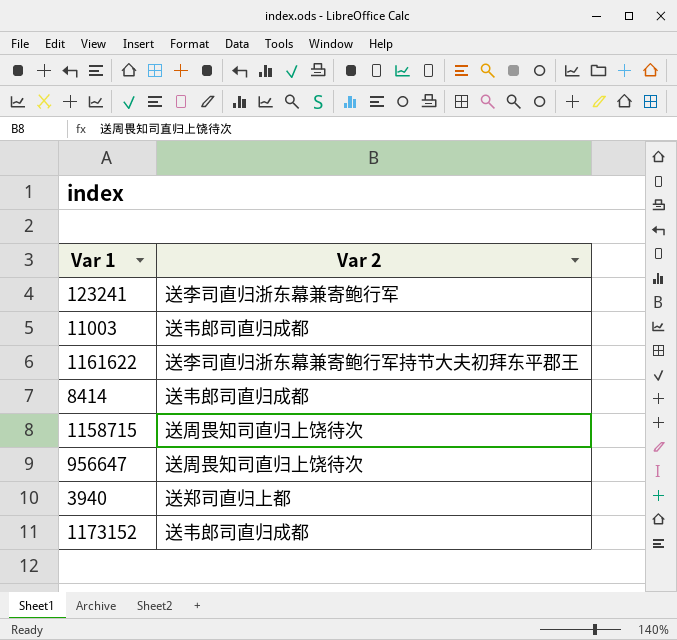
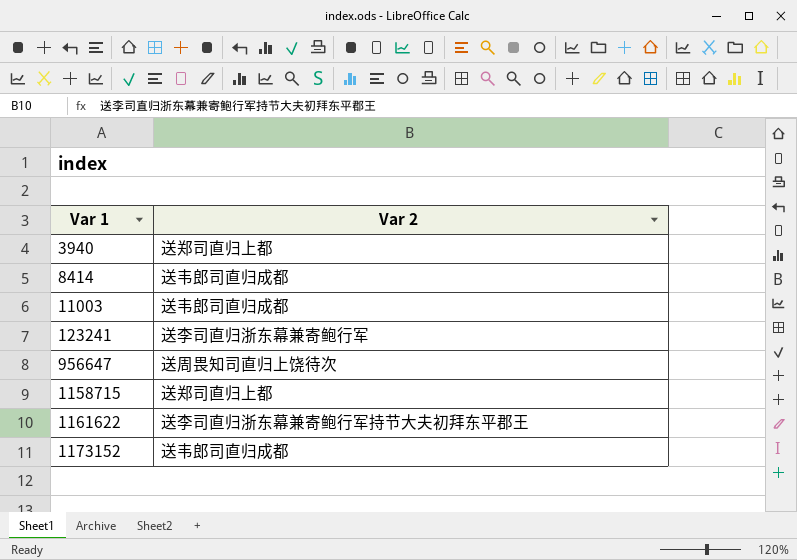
row order: none -> Var 1 ascending
1158715 | Var 2: 送周畏知司直归上饶待次 -> 送郑司直归上都

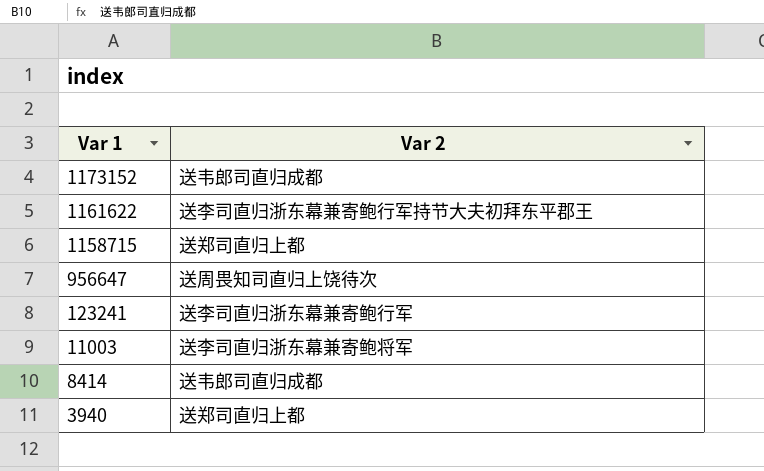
row order: Var 1 ascending -> Var 1 descending
11003 | Var 2: 送韦郎司直归成都 -> 送李司直归浙东幕兼寄鲍将军

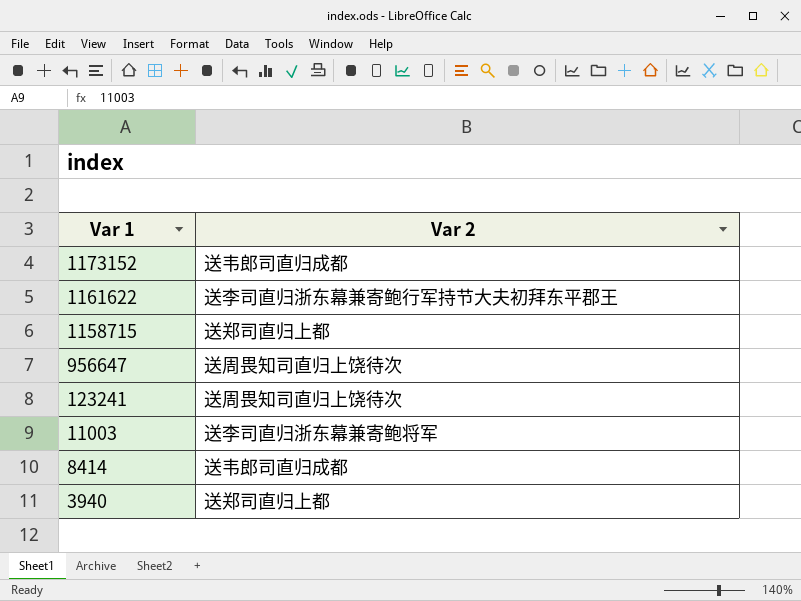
123241 | Var 2: 送李司直归浙东幕兼寄鲍行军 -> 送周畏知司直归上饶待次

